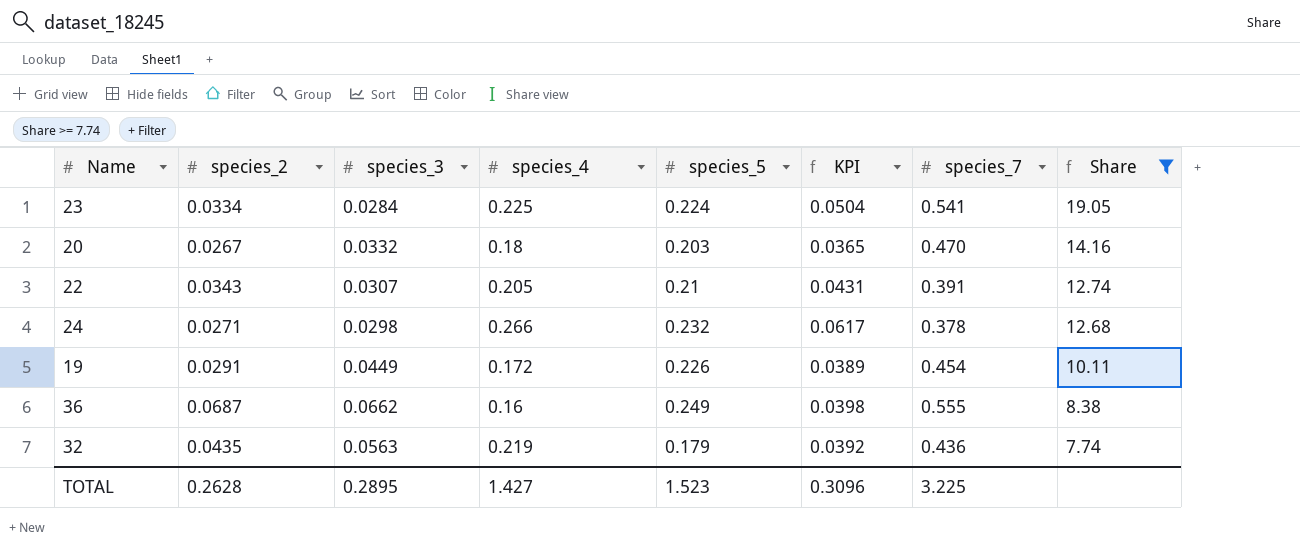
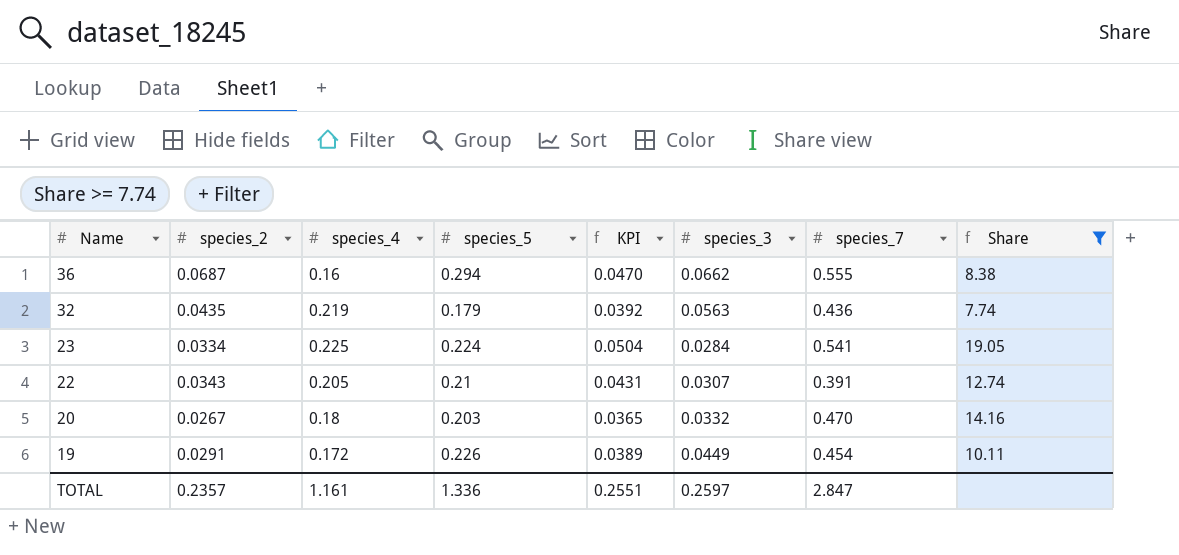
row order: Share descending -> Name descending
column species_3 | position: 3 -> 6
row 24: 0.0271 | 0.0298 | 0.266 | 0.232 | 0.0617 | 0.378 | 12.68 -> none
36 | species_5: 0.249 -> 0.294
36 | KPI: 0.0398 -> 0.0470
TOTAL | species_2: 0.2628 -> 0.2357
TOTAL | species_4: 1.427 -> 1.161
TOTAL | species_5: 1.523 -> 1.336
TOTAL | KPI: 0.3096 -> 0.2551
TOTAL | species_3: 0.2895 -> 0.2597
TOTAL | species_7: 3.225 -> 2.847

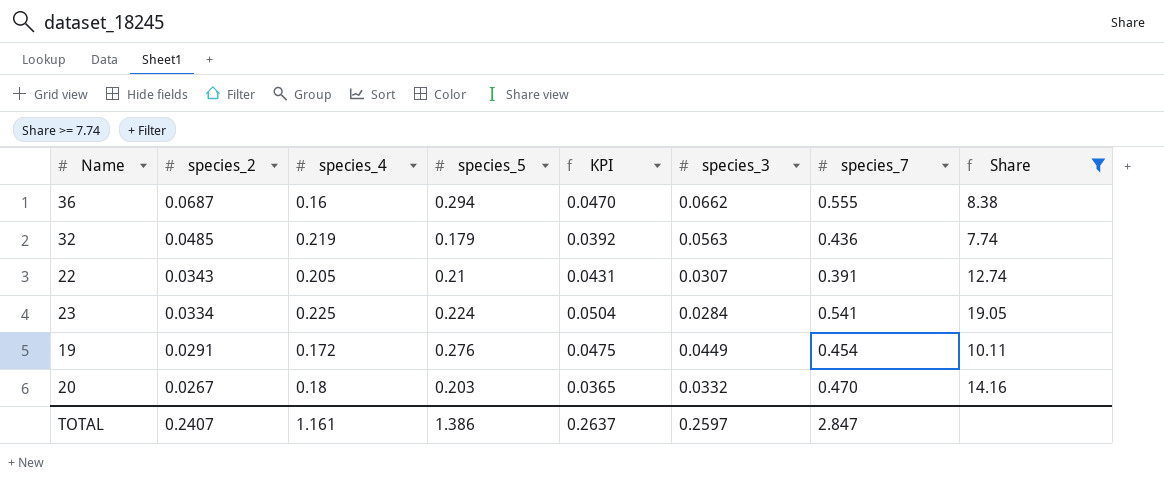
row order: Name descending -> species_2 descending
32 | species_2: 0.0435 -> 0.0485
19 | species_5: 0.226 -> 0.276
19 | KPI: 0.0389 -> 0.0475
TOTAL | species_2: 0.2357 -> 0.2407
TOTAL | species_5: 1.336 -> 1.386
TOTAL | KPI: 0.2551 -> 0.2637

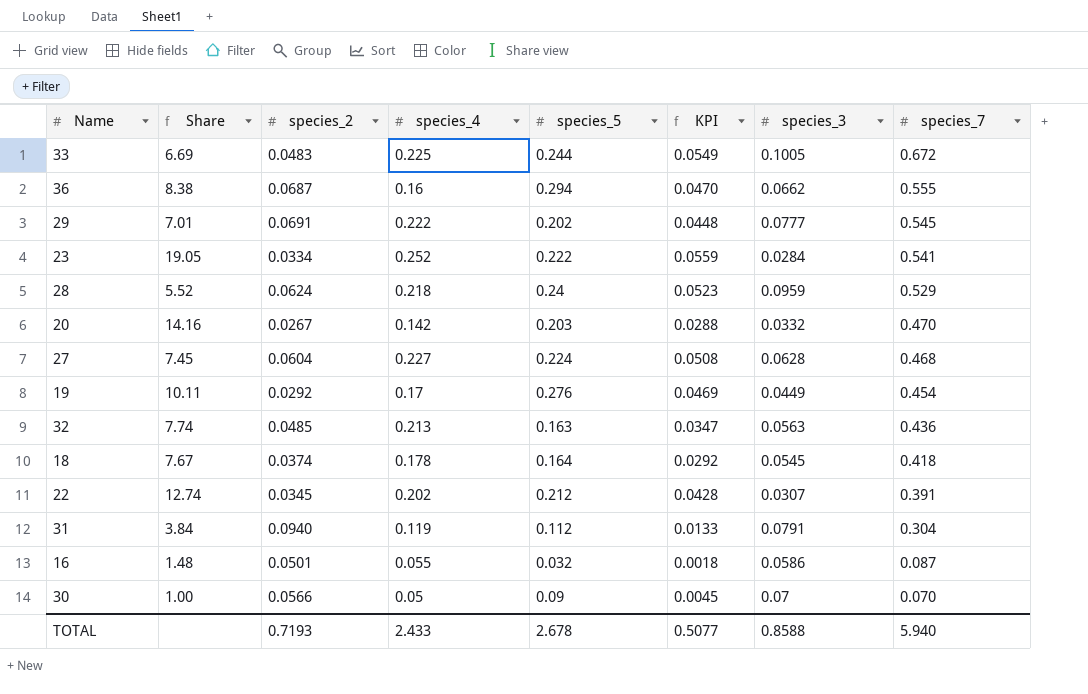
filter: Share >= 7.74 -> none
row order: species_2 descending -> species_7 descending
column Share | position: 8 -> 2
23 | species_4: 0.225 -> 0.252
23 | species_5: 0.224 -> 0.222
23 | KPI: 0.0504 -> 0.0559
20 | species_4: 0.18 -> 0.142
20 | KPI: 0.0365 -> 0.0288
19 | species_2: 0.0291 -> 0.0292
19 | species_4: 0.172 -> 0.17
19 | KPI: 0.0475 -> 0.0469
32 | species_4: 0.219 -> 0.213
32 | species_5: 0.179 -> 0.163
32 | KPI: 0.0392 -> 0.0347
22 | species_2: 0.0343 -> 0.0345
22 | species_4: 0.205 -> 0.202
22 | species_5: 0.21 -> 0.212
22 | KPI: 0.0431 -> 0.0428
TOTAL | species_2: 0.2407 -> 0.7193
TOTAL | species_4: 1.161 -> 2.433
TOTAL | species_5: 1.386 -> 2.678
TOTAL | KPI: 0.2637 -> 0.5077
TOTAL | species_3: 0.2597 -> 0.8588
TOTAL | species_7: 2.847 -> 5.940

